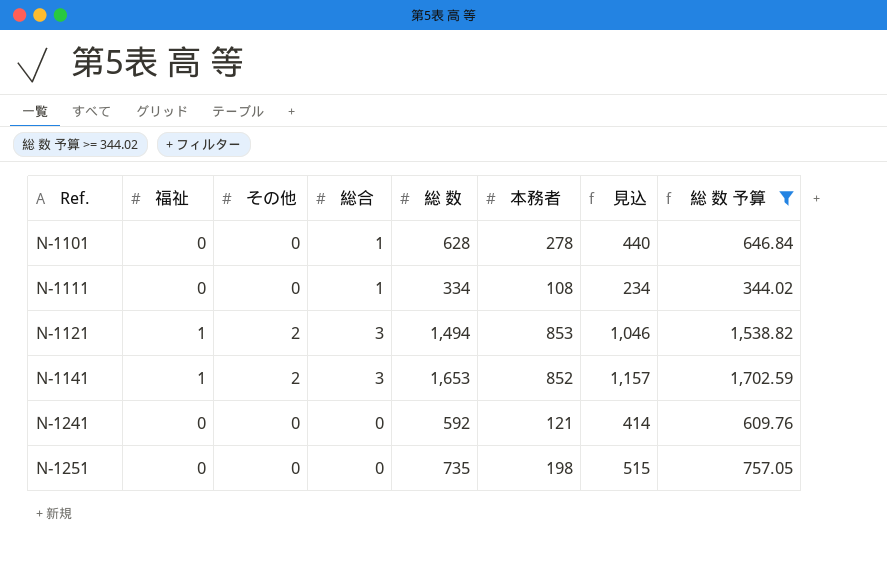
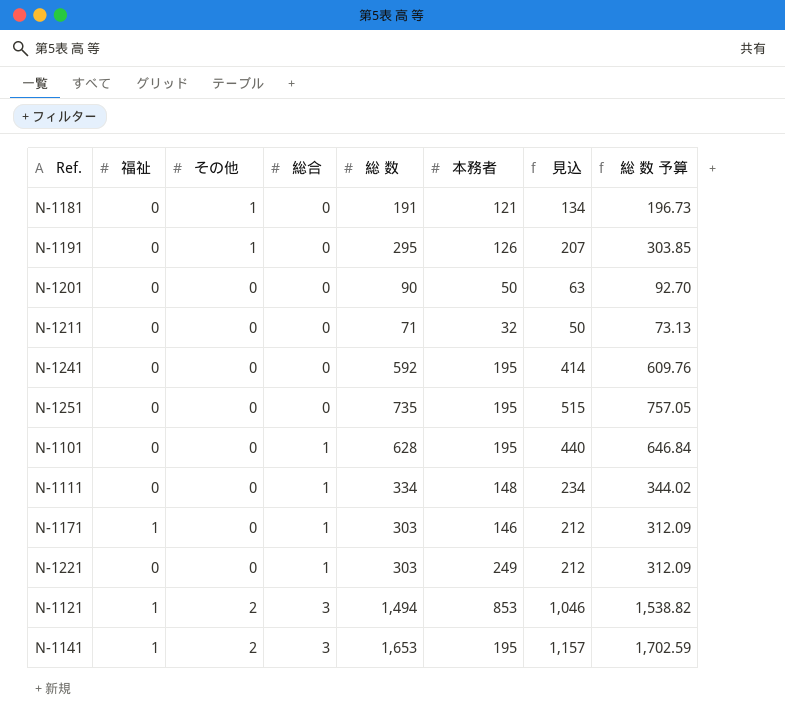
filter: 総 数 予算 >= 344.02 -> none
row order: Ref. ascending -> 総合 ascending
N-1241 | 本務者: 121 -> 195
N-1251 | 本務者: 198 -> 195
N-1101 | 本務者: 278 -> 195
N-1111 | 本務者: 108 -> 148
N-1141 | 本務者: 852 -> 195

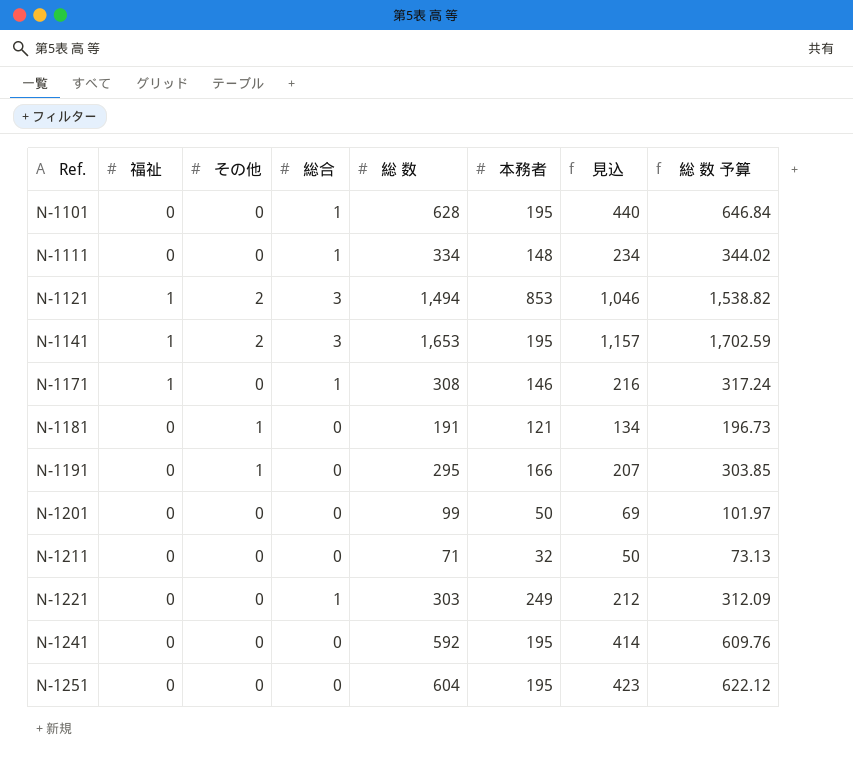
row order: 総合 ascending -> Ref. ascending
N-1171 | 総 数: 303 -> 308
N-1171 | 見込: 212 -> 216
N-1171 | 総 数 予算: 312.09 -> 317.24
N-1191 | 本務者: 126 -> 166
N-1201 | 総 数: 90 -> 99
N-1201 | 見込: 63 -> 69
N-1201 | 総 数 予算: 92.70 -> 101.97
N-1251 | 総 数: 735 -> 604
N-1251 | 見込: 515 -> 423
N-1251 | 総 数 予算: 757.05 -> 622.12

